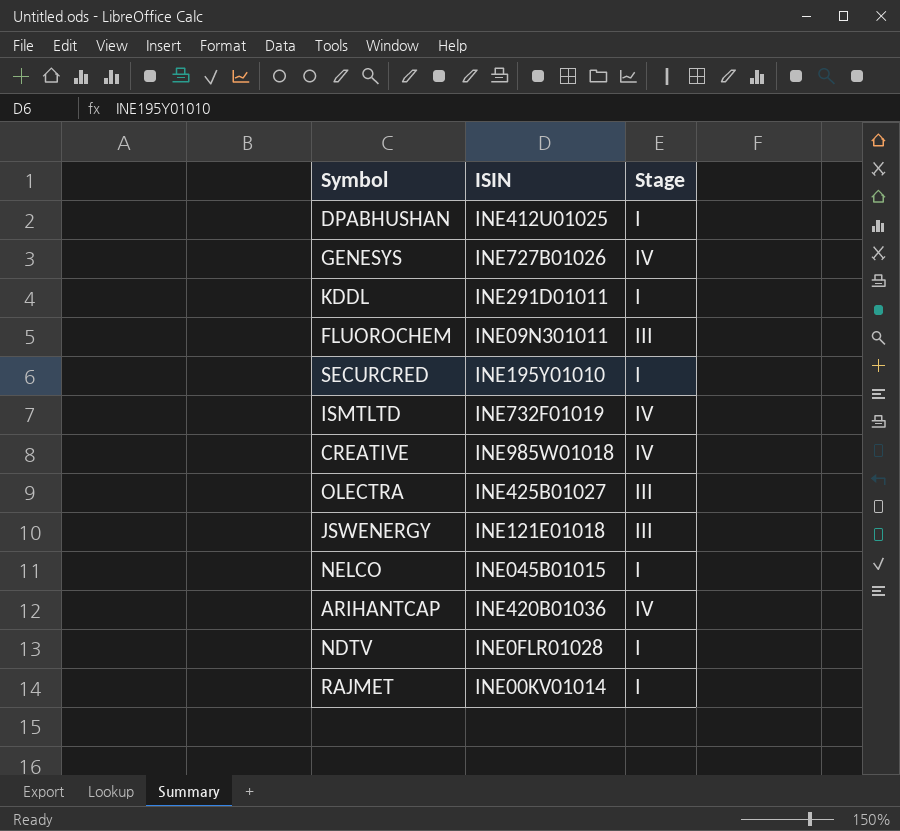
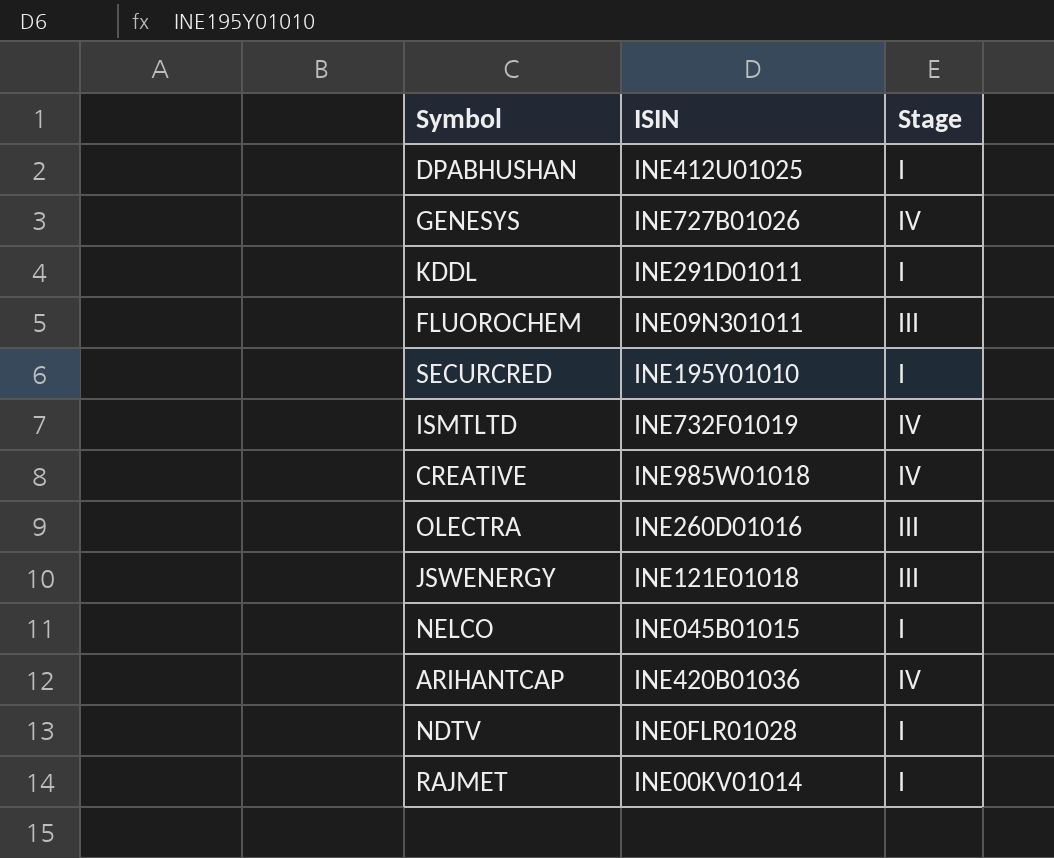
OLECTRA | ISIN: INE425B01027 -> INE260D01016

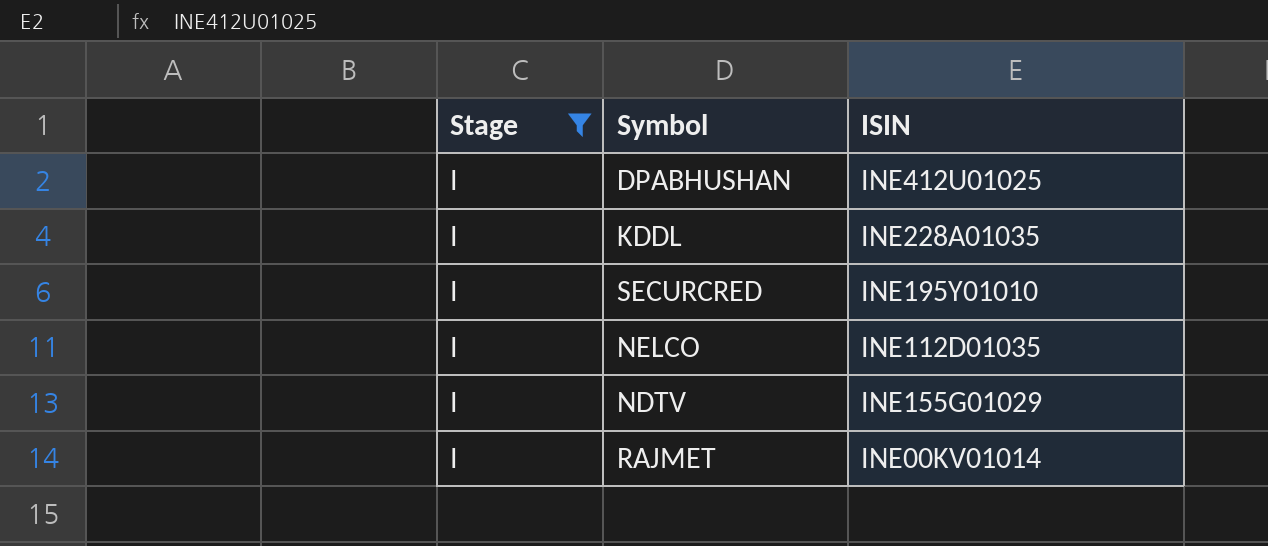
filter: none -> Stage = I
column Stage | position: 3 -> 1
KDDL | ISIN: INE291D01011 -> INE228A01035
NELCO | ISIN: INE045B01015 -> INE112D01035
NDTV | ISIN: INE0FLR01028 -> INE155G01029

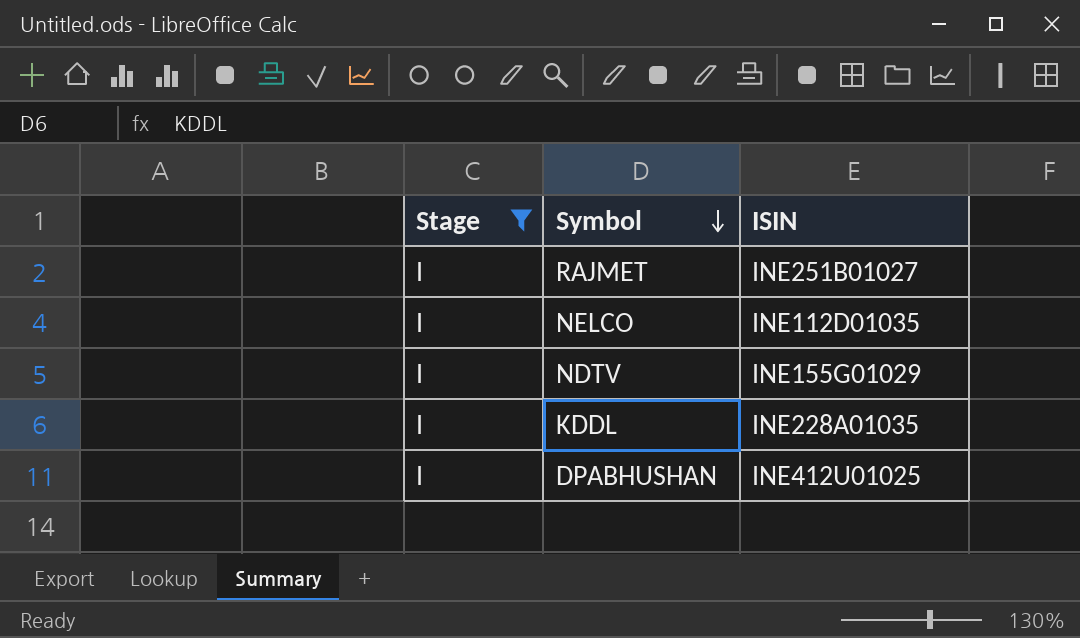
row order: none -> Symbol descending
row SECURCRED: I | INE195Y01010 -> none
RAJMET | ISIN: INE00KV01014 -> INE251B01027

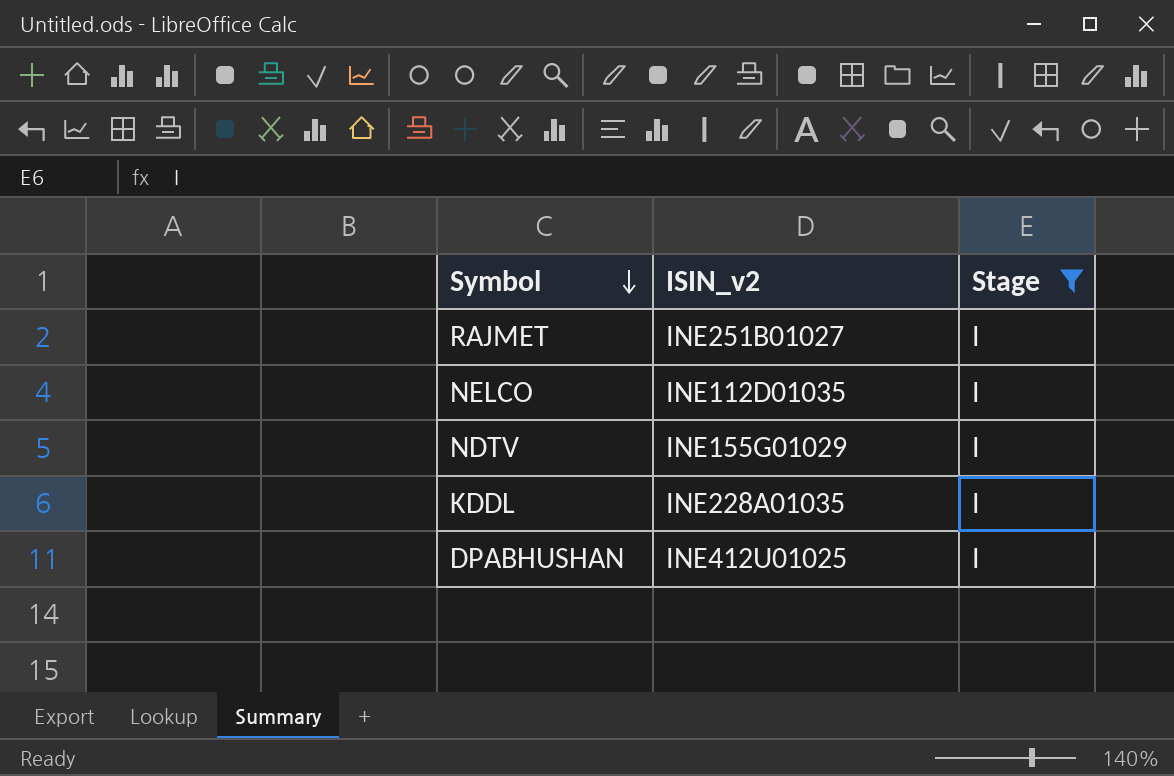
column name: ISIN -> ISIN_v2
column Stage | position: 1 -> 3

